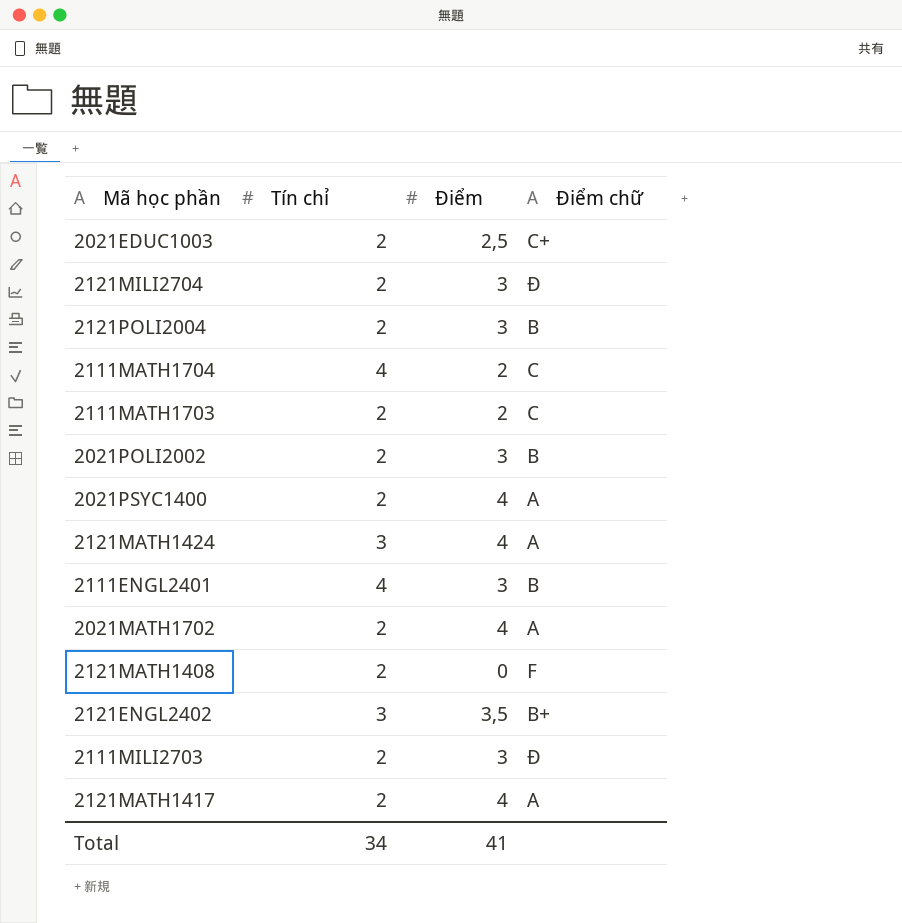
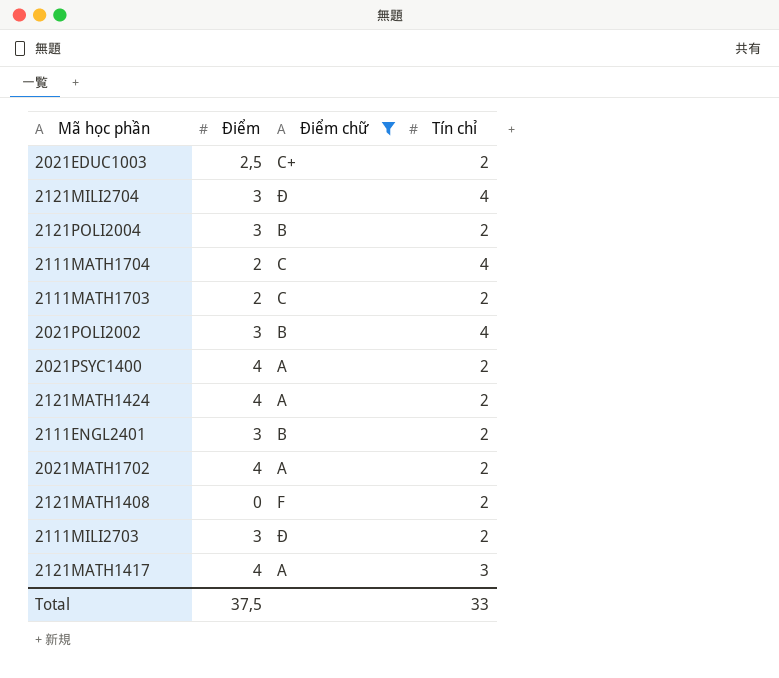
filter: none -> Điểm chữ != B+
column Tín chỉ | position: 2 -> 4
2121MILI2704 | Tín chỉ: 2 -> 4
2021POLI2002 | Tín chỉ: 2 -> 4
2121MATH1424 | Tín chỉ: 3 -> 2
2111ENGL2401 | Tín chỉ: 4 -> 2
2121MATH1417 | Tín chỉ: 2 -> 3
Total | Điểm: 41 -> 37,5
Total | Tín chỉ: 34 -> 33

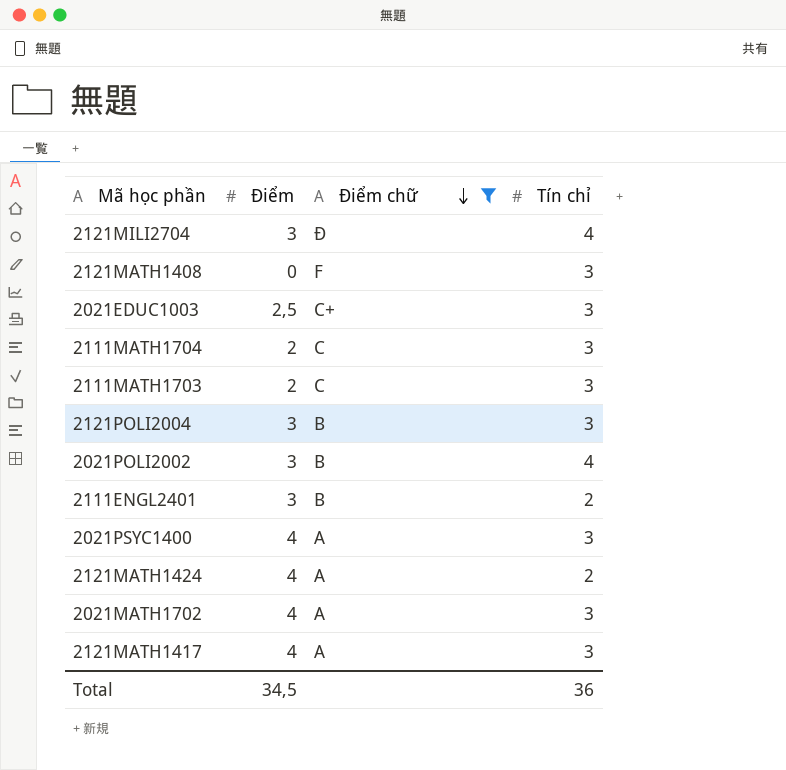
row order: none -> Điểm chữ descending
row 2111MILI2703: 3 | Ð | 2 -> none
2121MATH1408 | Tín chỉ: 2 -> 3
2021EDUC1003 | Tín chỉ: 2 -> 3
2111MATH1704 | Tín chỉ: 4 -> 3
2111MATH1703 | Tín chỉ: 2 -> 3
2121POLI2004 | Tín chỉ: 2 -> 3
2021PSYC1400 | Tín chỉ: 2 -> 3
2021MATH1702 | Tín chỉ: 2 -> 3
Total | Điểm: 37,5 -> 34,5
Total | Tín chỉ: 33 -> 36

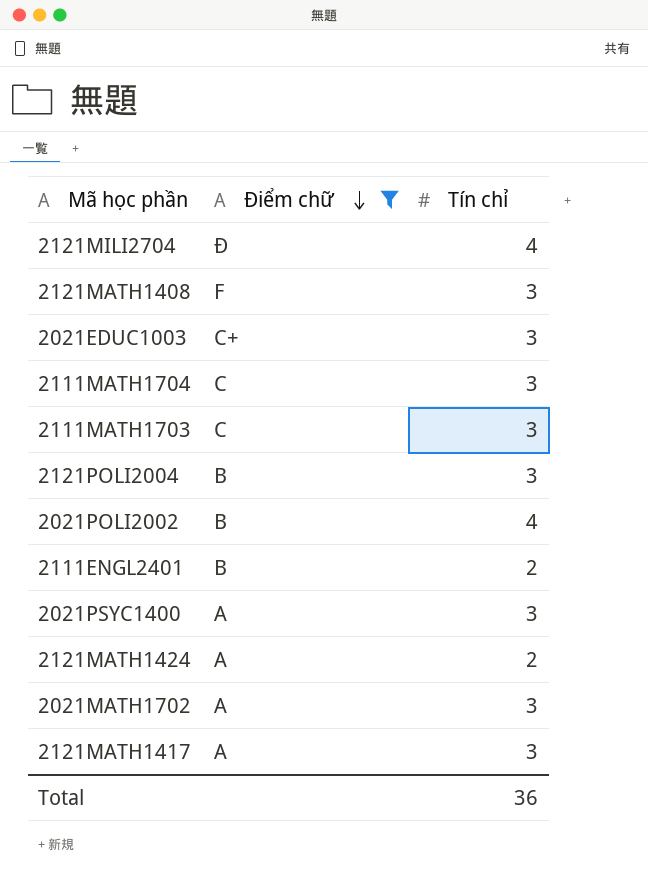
column Điểm | position: 2 -> none

